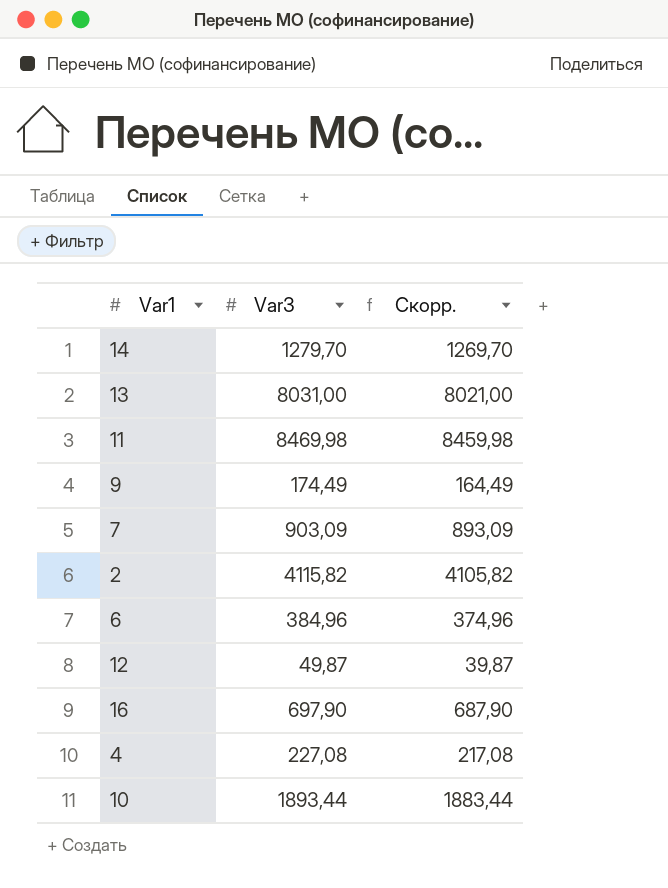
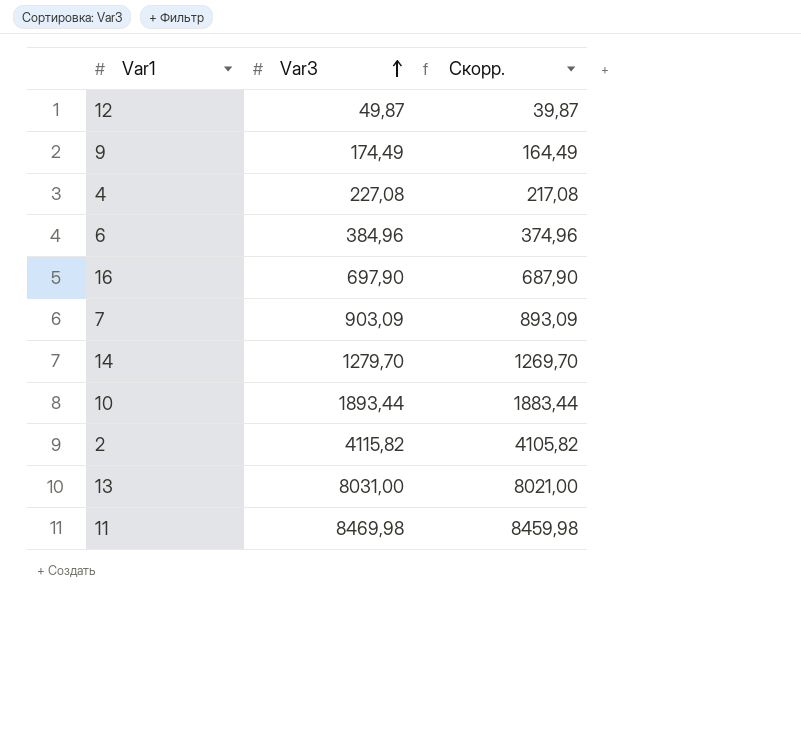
row order: none -> Var3 ascending

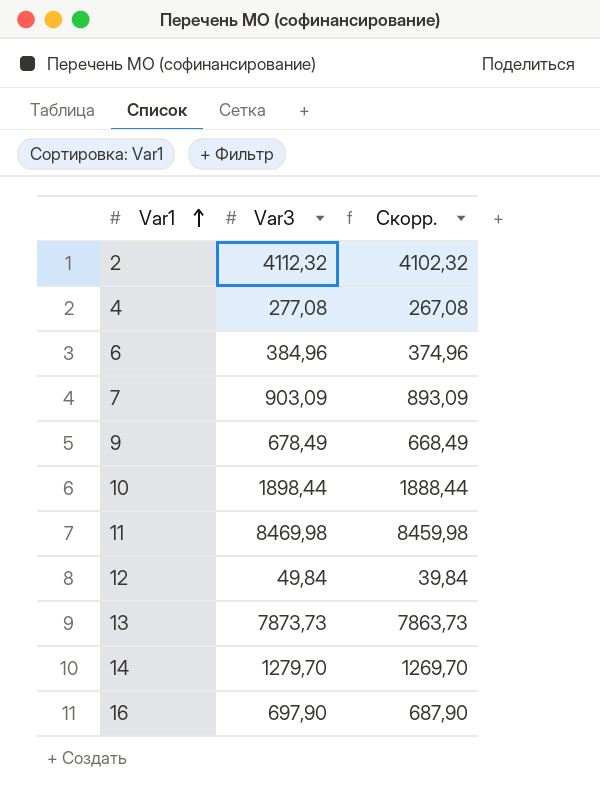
row order: Var3 ascending -> Var1 ascending
2 | Var3: 4115,82 -> 4112,32
2 | Скорр.: 4105,82 -> 4102,32
4 | Var3: 227,08 -> 277,08
4 | Скорр.: 217,08 -> 267,08
9 | Var3: 174,49 -> 678,49
9 | Скорр.: 164,49 -> 668,49
10 | Var3: 1893,44 -> 1898,44
10 | Скорр.: 1883,44 -> 1888,44
12 | Var3: 49,87 -> 49,84
12 | Скорр.: 39,87 -> 39,84
13 | Var3: 8031,00 -> 7873,73
13 | Скорр.: 8021,00 -> 7863,73

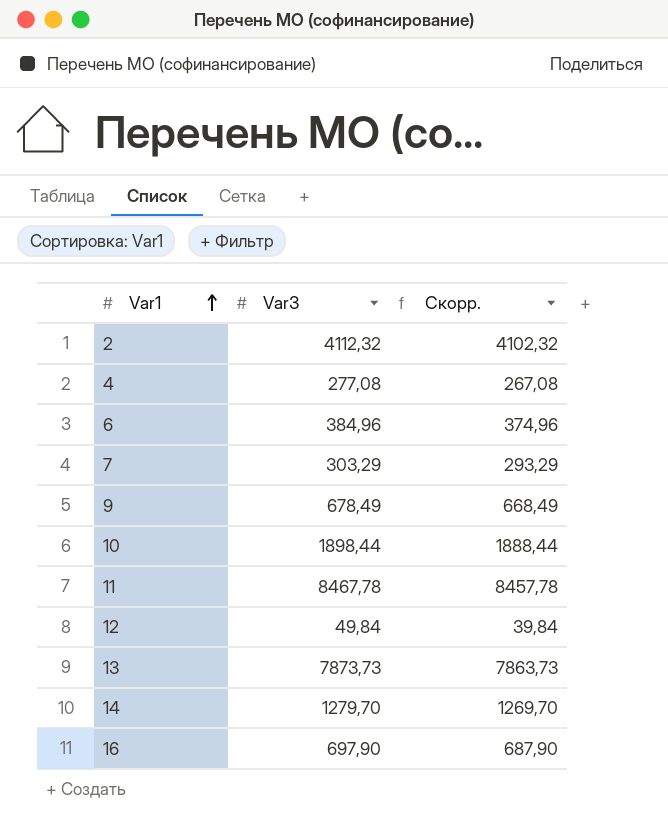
7 | Var3: 903,09 -> 303,29
7 | Скорр.: 893,09 -> 293,29
11 | Var3: 8469,98 -> 8467,78
11 | Скорр.: 8459,98 -> 8457,78

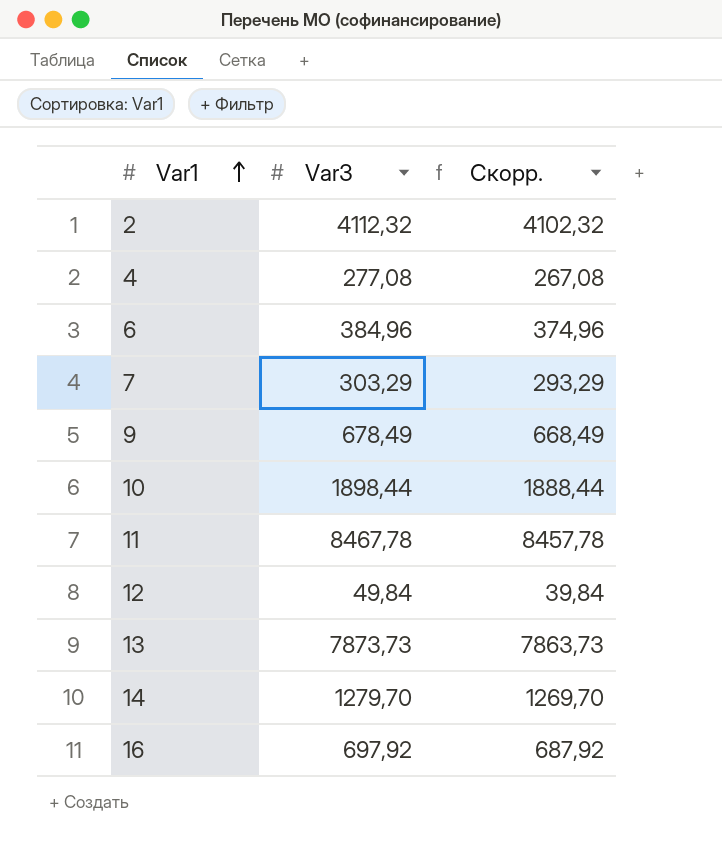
16 | Var3: 697,90 -> 697,92
16 | Скорр.: 687,90 -> 687,92

